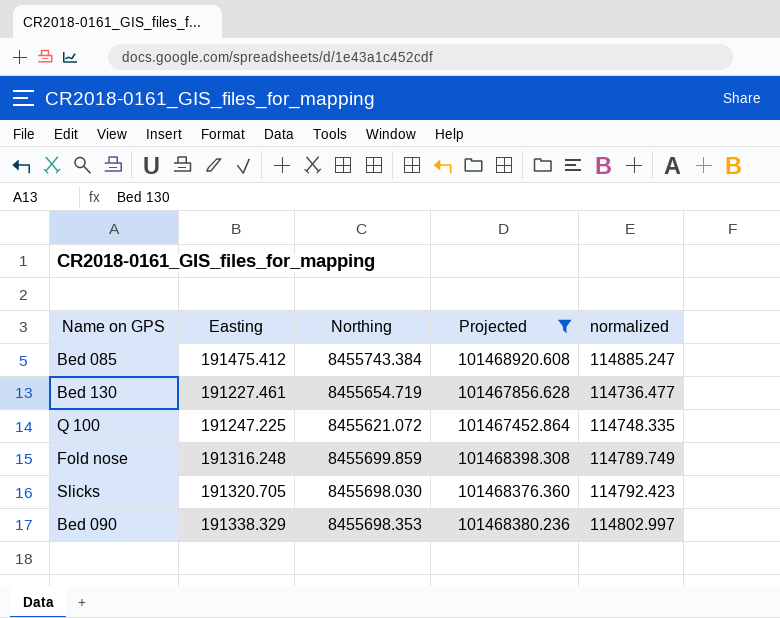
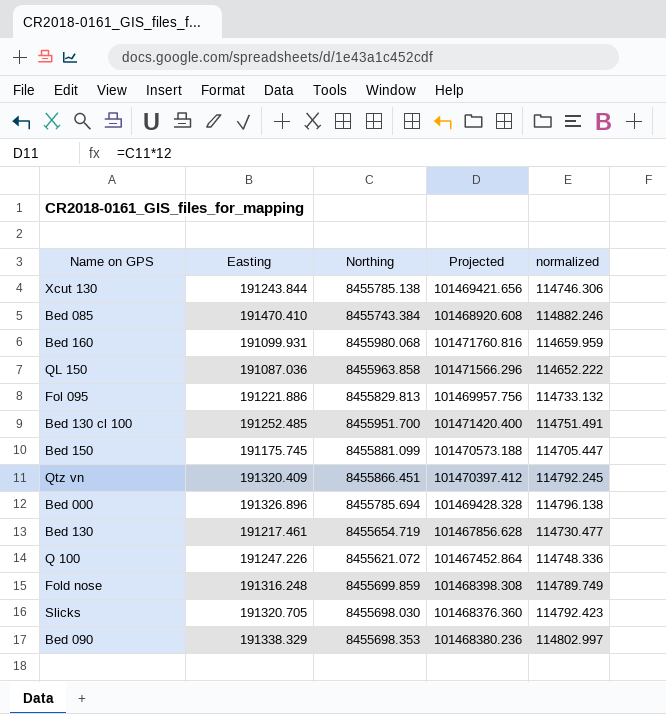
filter: Projected <= 101468920.608 -> none
Bed 085 | Easting: 191475.412 -> 191470.410
Bed 085 | normalized: 114885.247 -> 114882.246
Bed 130 | Easting: 191227.461 -> 191217.461
Bed 130 | normalized: 114736.477 -> 114730.477
Q 100 | Easting: 191247.225 -> 191247.226
Q 100 | normalized: 114748.335 -> 114748.336

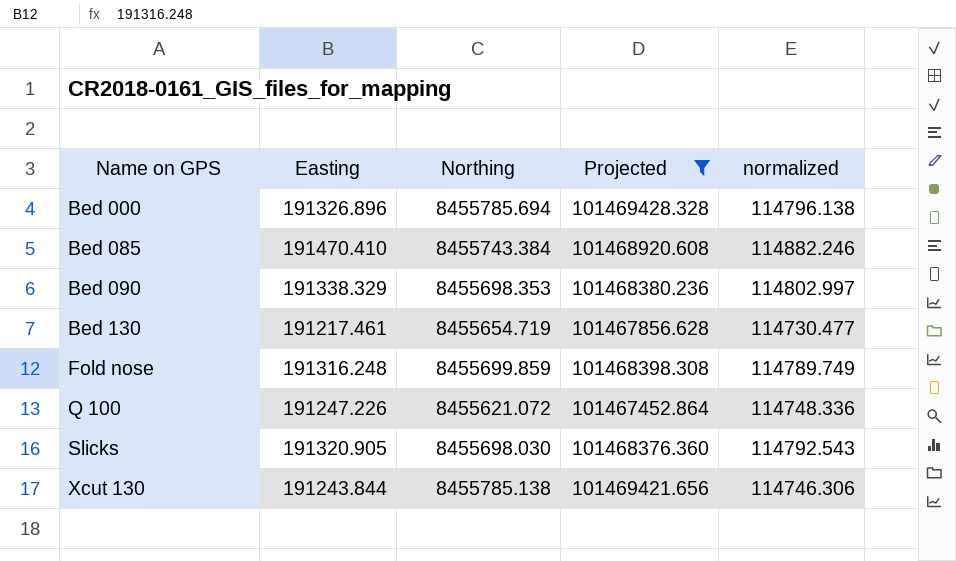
filter: none -> Projected <= 101469428.328
row order: none -> Name on GPS ascending
Slicks | Easting: 191320.705 -> 191320.905
Slicks | normalized: 114792.423 -> 114792.543

